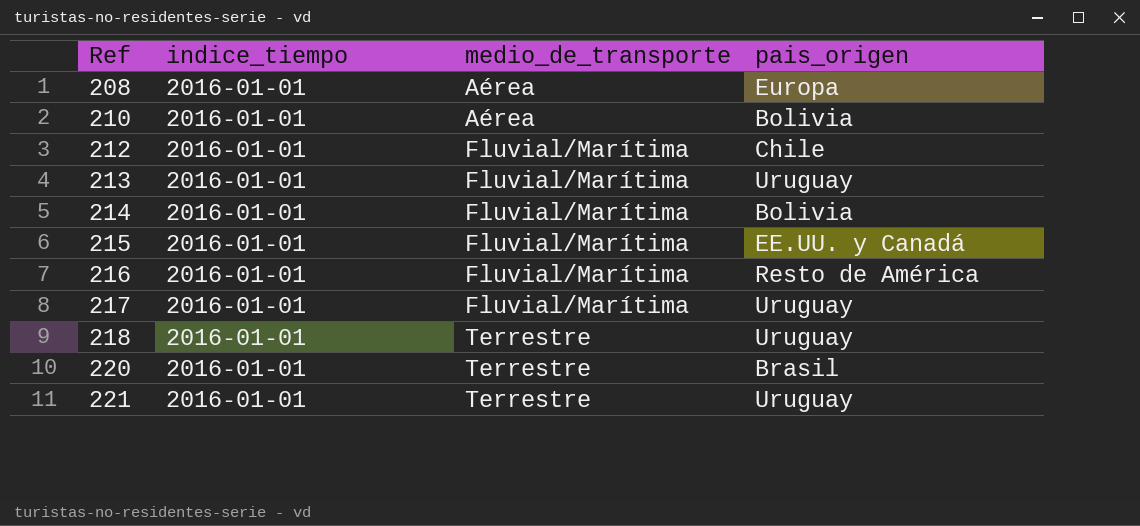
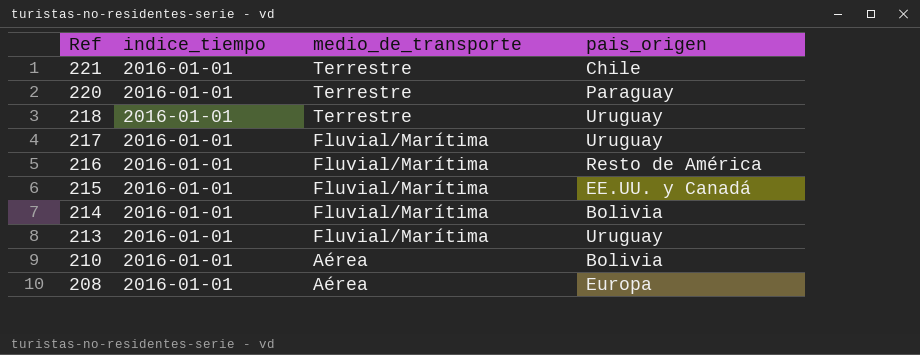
row order: Ref ascending -> Ref descending
row 212: 2016-01-01 | Fluvial/Marítima | Chile -> none
221 | pais_origen: Uruguay -> Chile
220 | pais_origen: Brasil -> Paraguay

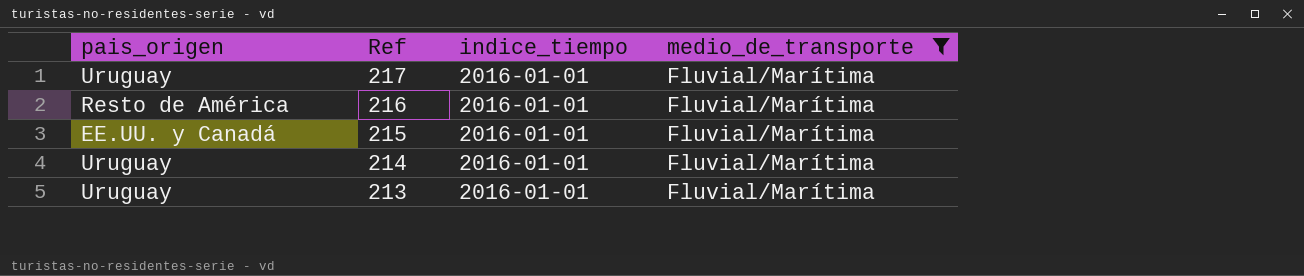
filter: none -> medio_de_transporte = Fluvial/Marítima
column pais_origen | position: 4 -> 1
214 | pais_origen: Bolivia -> Uruguay

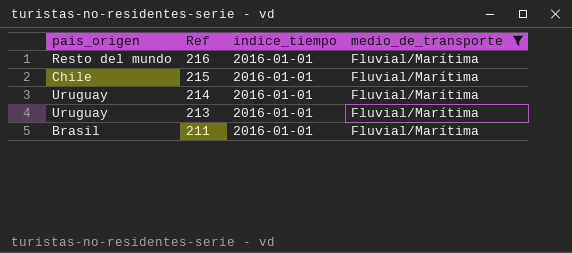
row 217: Uruguay | 2016-01-01 | Fluvial/Marítima -> none
216 | pais_origen: Resto de América -> Resto del mundo
215 | pais_origen: EE.UU. y Canadá -> Chile
row 211: none -> Brasil | 2016-01-01 | Fluvial/Marítima

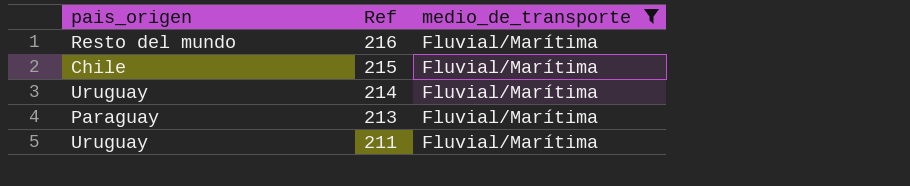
column indice_tiempo | position: 3 -> none
213 | pais_origen: Uruguay -> Paraguay
211 | pais_origen: Brasil -> Uruguay

